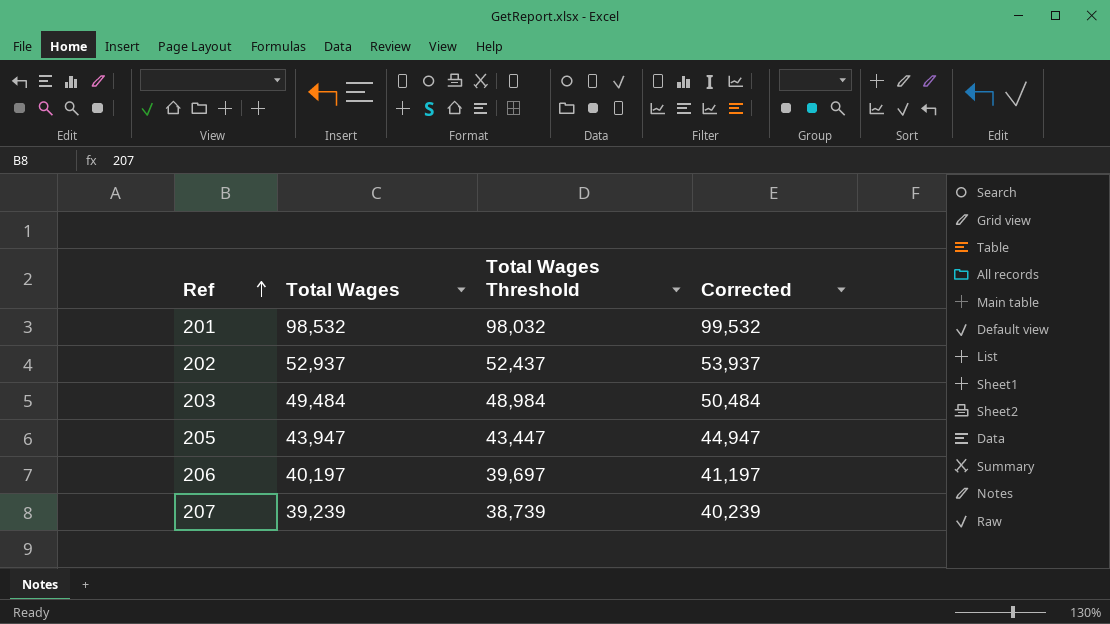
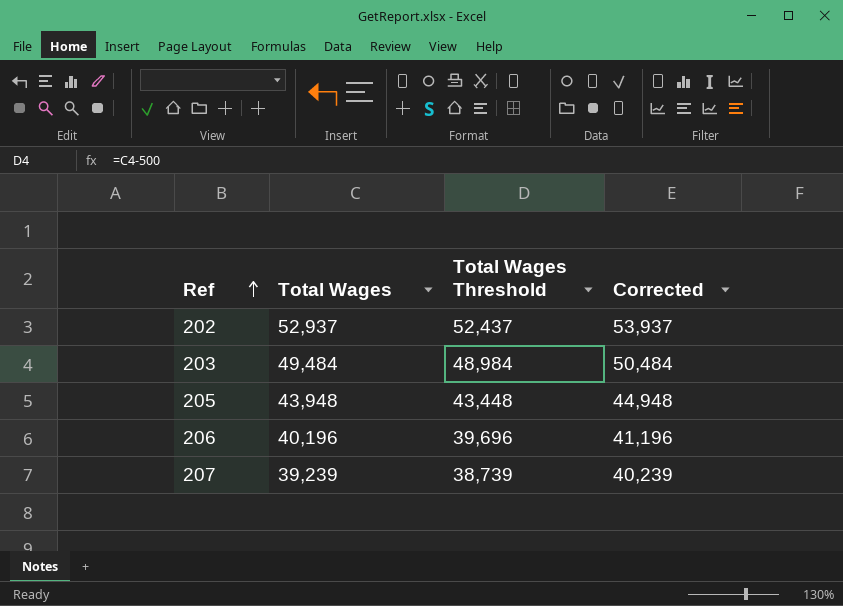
row 201: 98,532 | 98,032 | 99,532 -> none
205 | Total Wages: 43,947 -> 43,948
205 | Total Wages Threshold: 43,447 -> 43,448
205 | Corrected: 44,947 -> 44,948
206 | Total Wages: 40,197 -> 40,196
206 | Total Wages Threshold: 39,697 -> 39,696
206 | Corrected: 41,197 -> 41,196

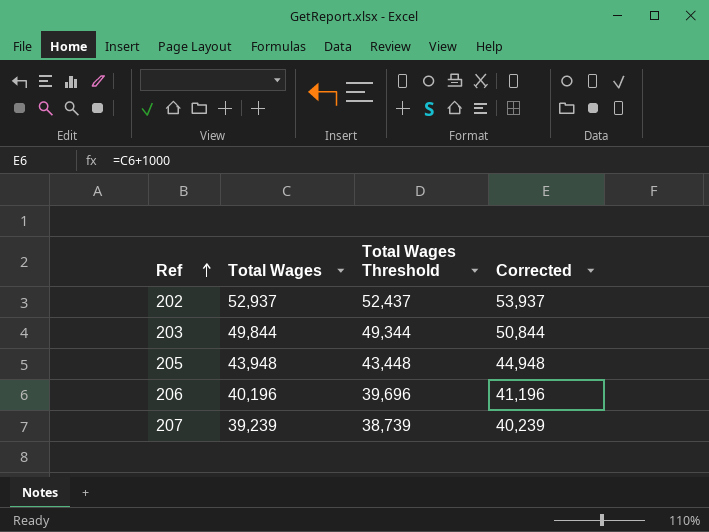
203 | Total Wages: 49,484 -> 49,844
203 | Total Wages Threshold: 48,984 -> 49,344
203 | Corrected: 50,484 -> 50,844

